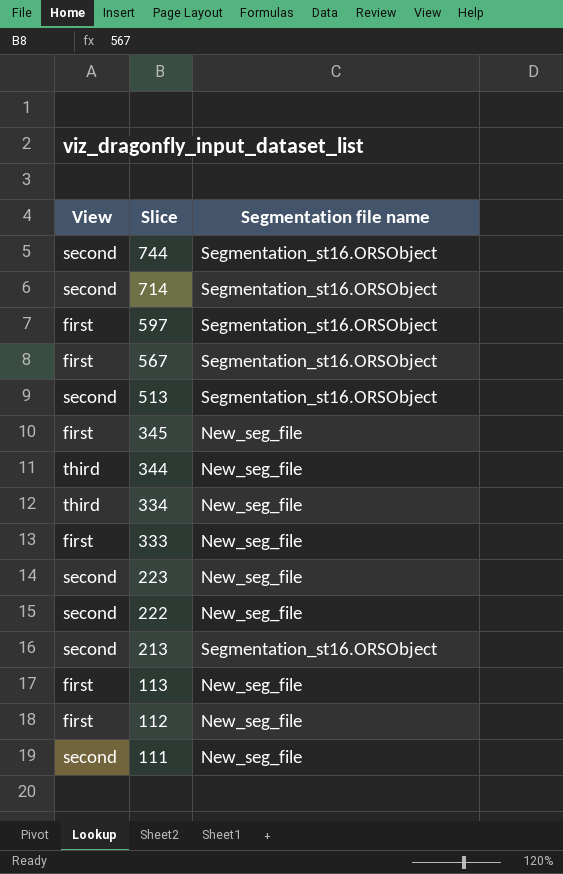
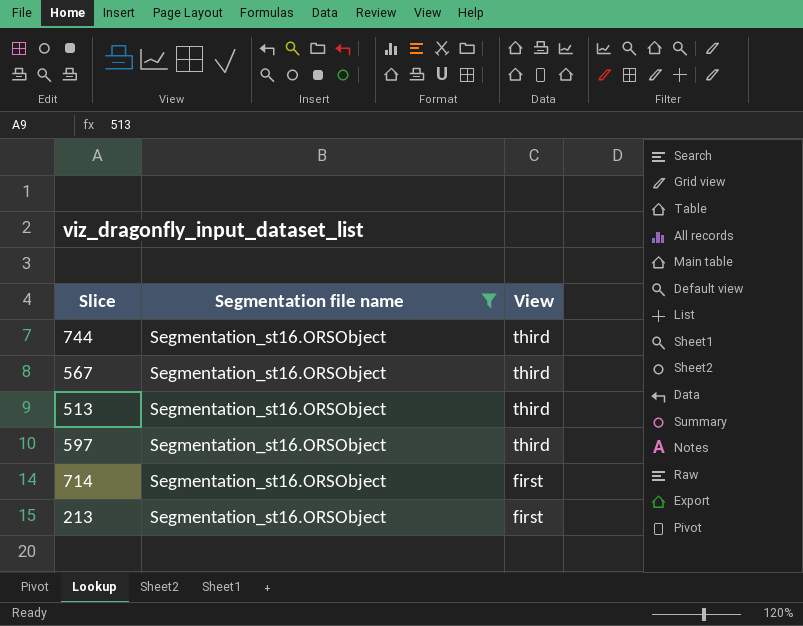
filter: none -> Segmentation file name = Segmentation_st16.ORSObject
row order: Slice descending -> View descending
column View | position: 1 -> 3
744 | View: second -> third
567 | View: first -> third
513 | View: second -> third
597 | View: first -> third
714 | View: second -> first
213 | View: second -> first

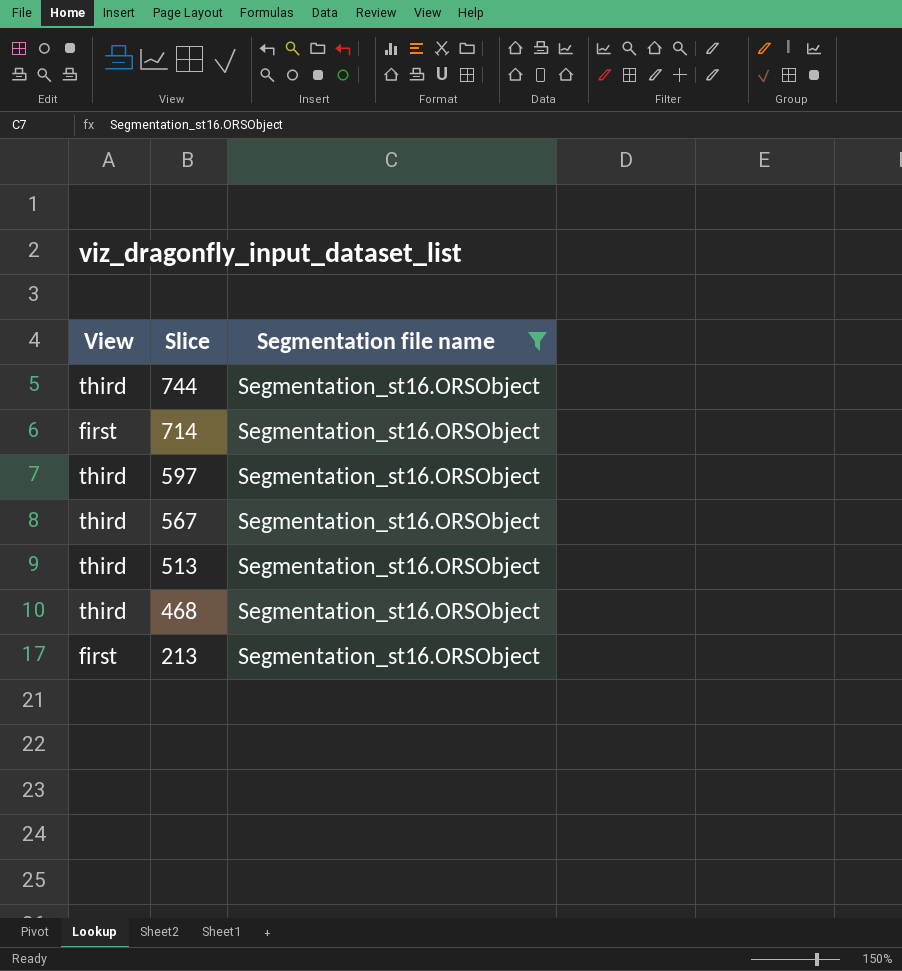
row order: View descending -> Slice descending
column View | position: 3 -> 1
row 468: none -> third | Segmentation_st16.ORSObject

